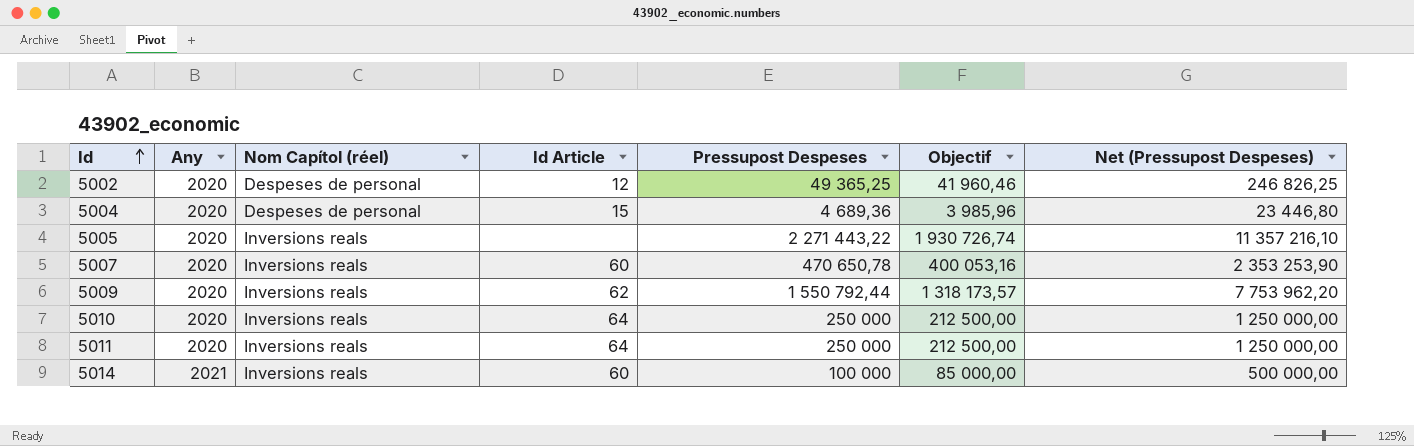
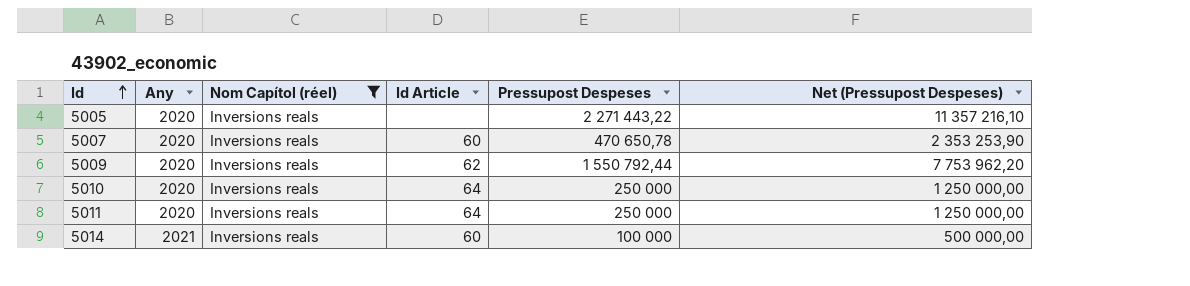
filter: none -> Nom Capítol (réel) = Inversions reals
column Objectif | formula: [Pressupost Despeses] * 0,85 -> none

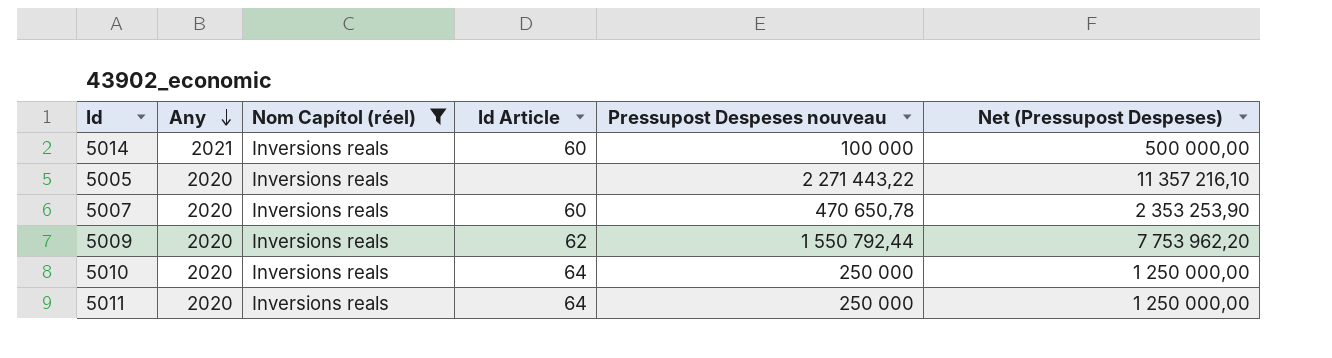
row order: Id ascending -> Any descending
column name: Pressupost Despeses -> Pressupost Despeses nouveau

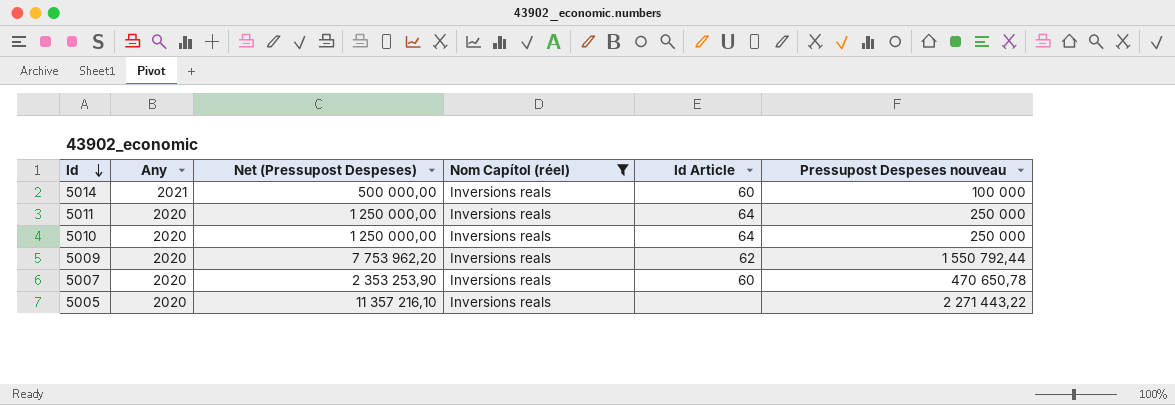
row order: Any descending -> Id descending
column Net (Pressupost Despeses) | position: 6 -> 3

